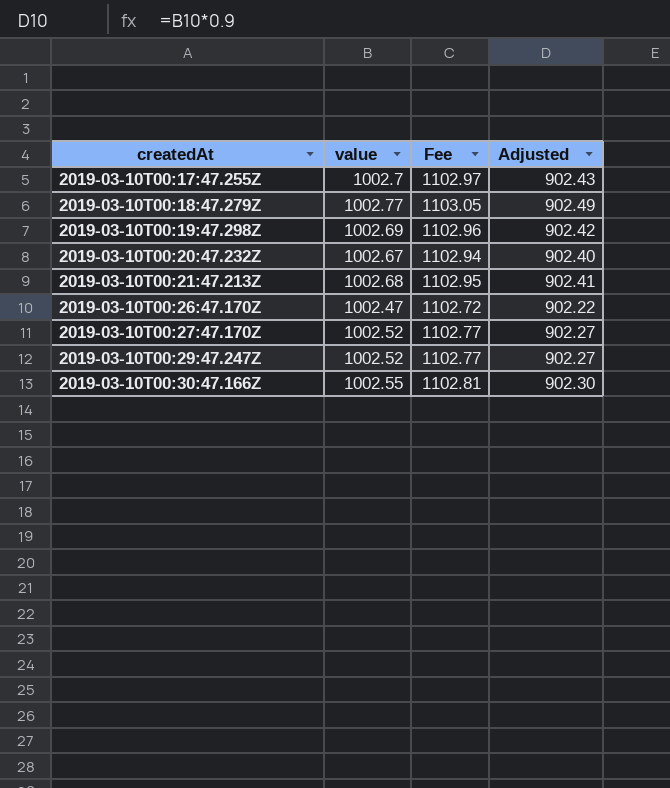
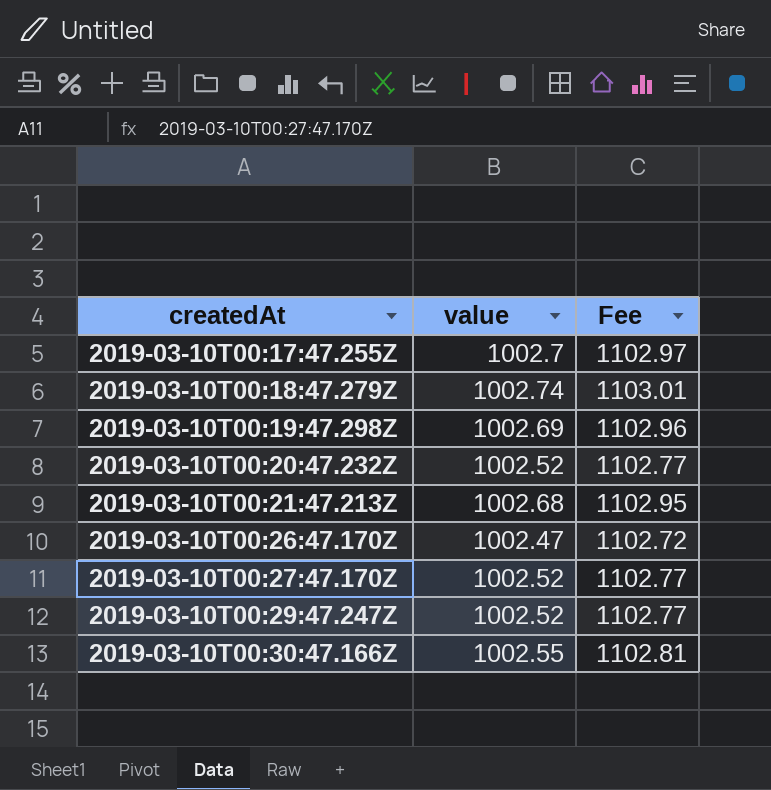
column Adjusted | formula: [value] * 0.9 -> none
2019-03-10T00:18:47.279Z | value: 1002.77 -> 1002.74
2019-03-10T00:18:47.279Z | Fee: 1103.05 -> 1103.01
2019-03-10T00:20:47.232Z | value: 1002.67 -> 1002.52
2019-03-10T00:20:47.232Z | Fee: 1102.94 -> 1102.77

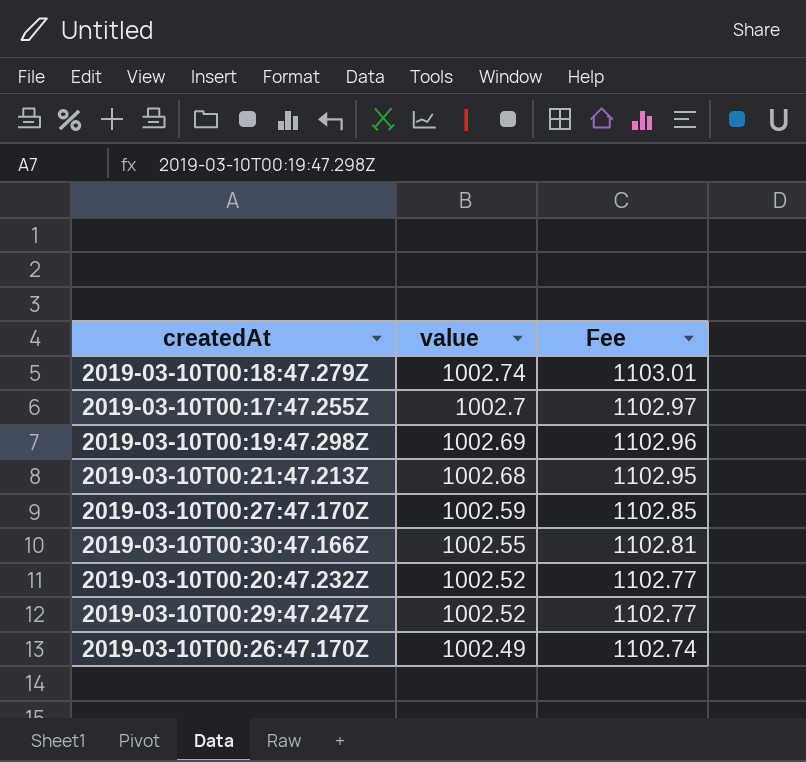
row order: createdAt ascending -> value descending
2019-03-10T00:27:47.170Z | value: 1002.52 -> 1002.59
2019-03-10T00:27:47.170Z | Fee: 1102.77 -> 1102.85
2019-03-10T00:26:47.170Z | value: 1002.47 -> 1002.49
2019-03-10T00:26:47.170Z | Fee: 1102.72 -> 1102.74

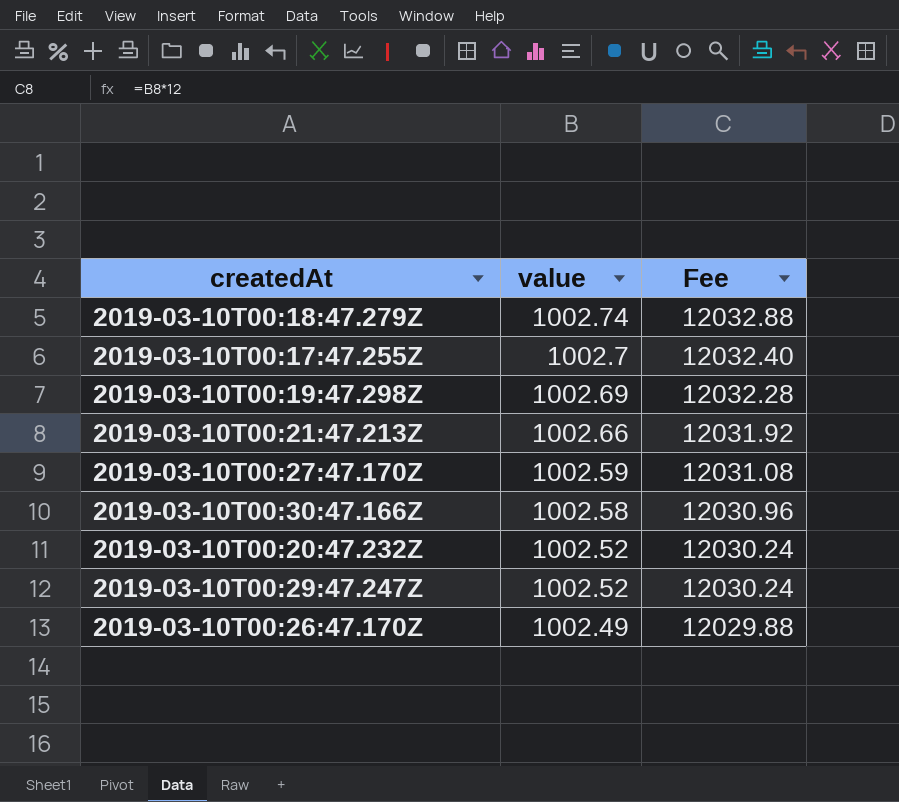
column Fee | formula: [value] * 1.1 -> [value] * 12
2019-03-10T00:21:47.213Z | value: 1002.68 -> 1002.66
2019-03-10T00:30:47.166Z | value: 1002.55 -> 1002.58

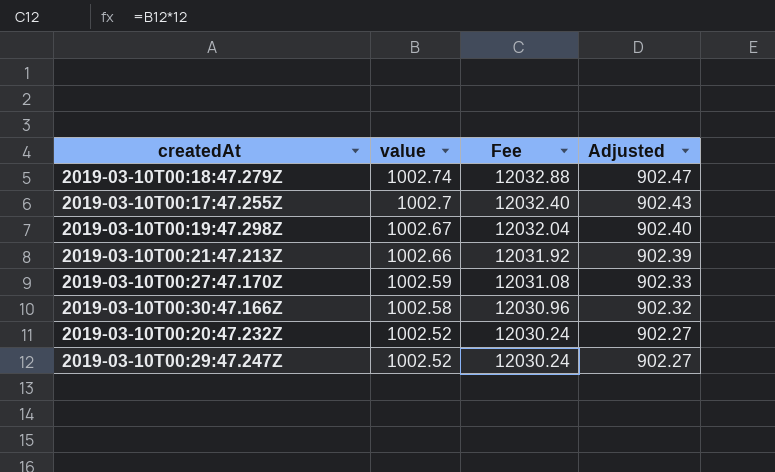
column Adjusted | formula: none -> [value] * 0.9
row 2019-03-10T00:26:47.170Z: 1002.49 | 12029.88 -> none
2019-03-10T00:19:47.298Z | value: 1002.69 -> 1002.67
2019-03-10T00:19:47.298Z | Fee: 12032.28 -> 12032.04

